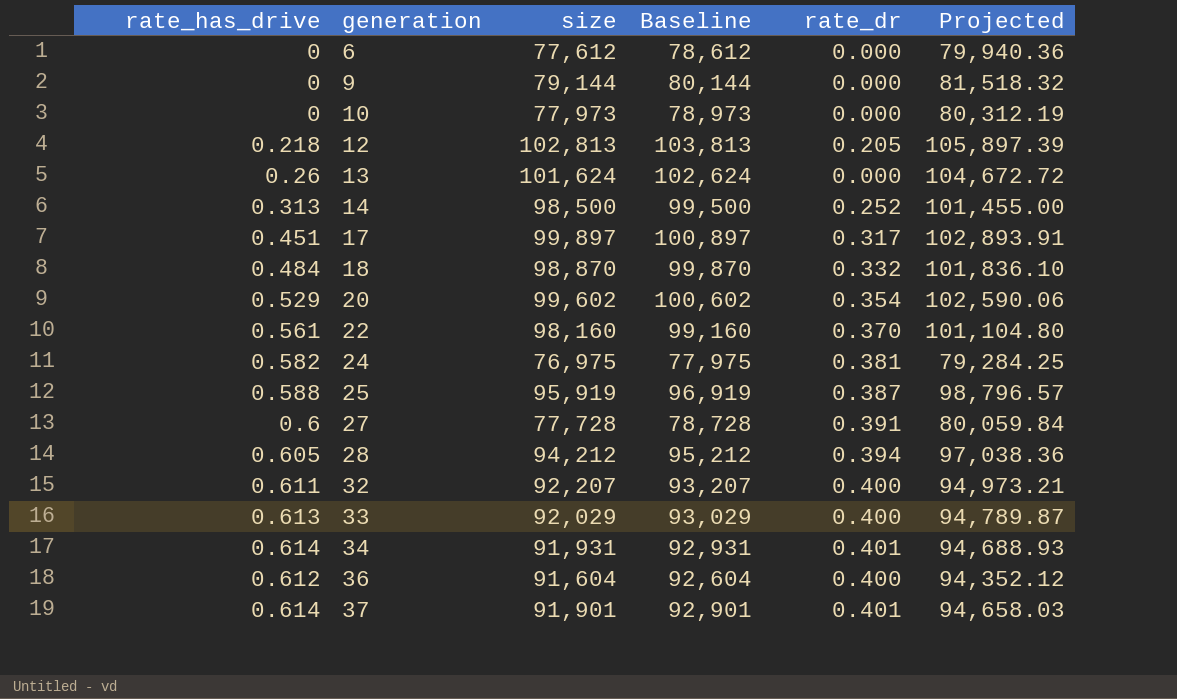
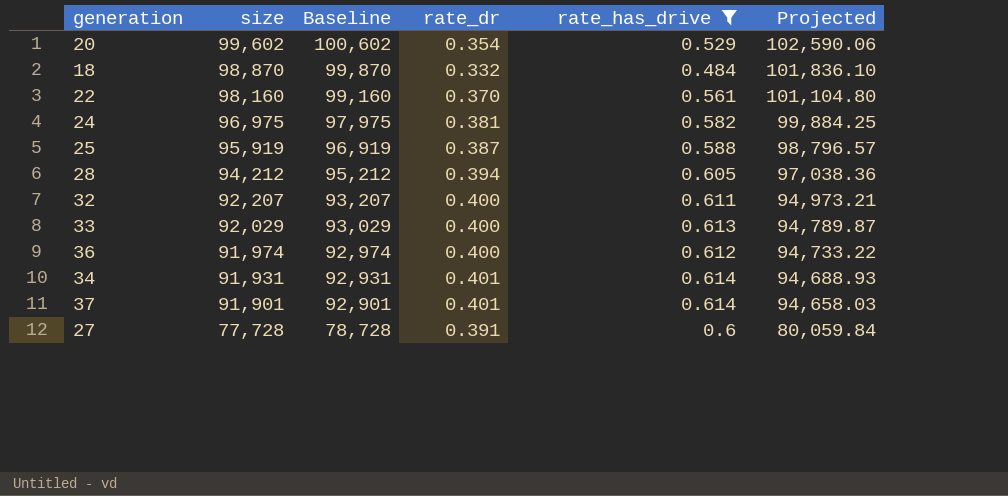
filter: none -> rate_has_drive >= 0.484
row order: generation ascending -> size descending
column rate_has_drive | position: 1 -> 5
24 | size: 76,975 -> 96,975
24 | Baseline: 77,975 -> 97,975
24 | Projected: 79,284.25 -> 99,884.25
36 | size: 91,604 -> 91,974
36 | Baseline: 92,604 -> 92,974
36 | Projected: 94,352.12 -> 94,733.22

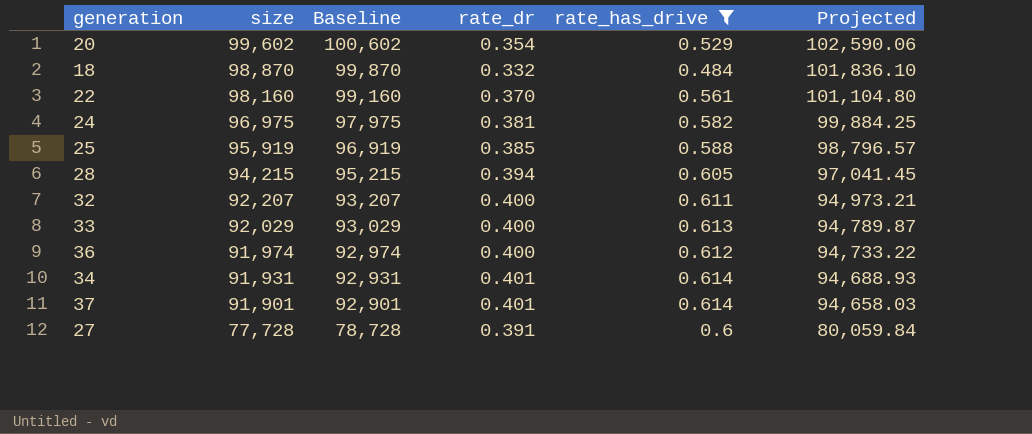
25 | rate_dr: 0.387 -> 0.385
28 | size: 94,212 -> 94,215
28 | Baseline: 95,212 -> 95,215
28 | Projected: 97,038.36 -> 97,041.45

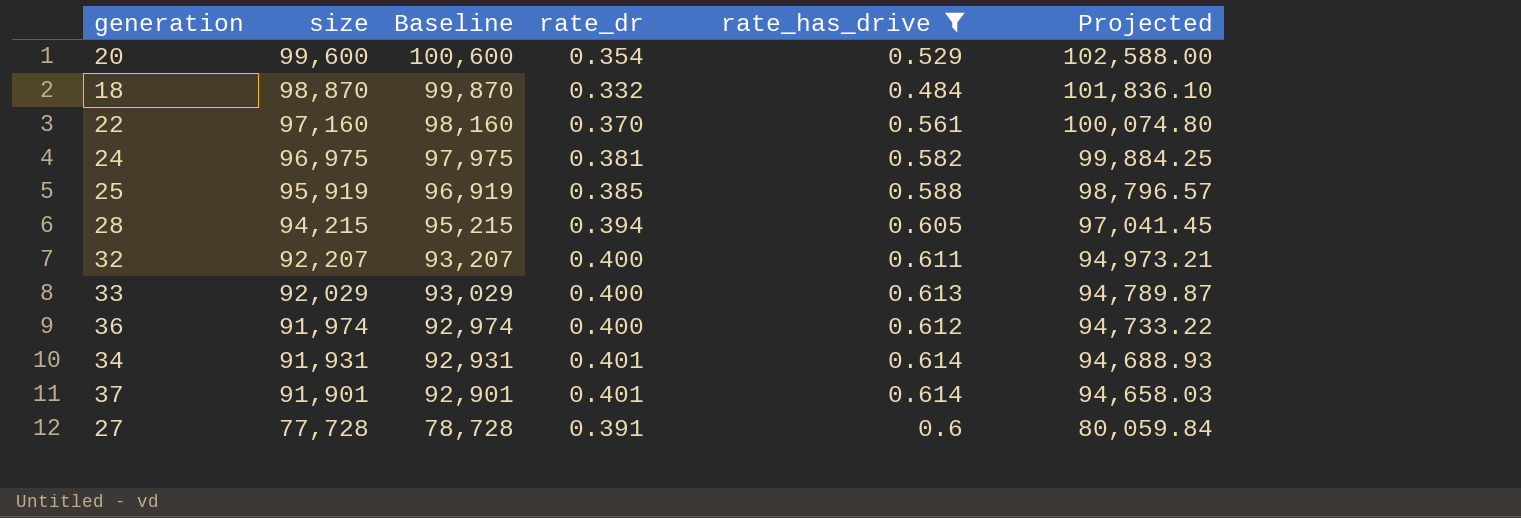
20 | size: 99,602 -> 99,600
20 | Baseline: 100,602 -> 100,600
20 | Projected: 102,590.06 -> 102,588.00
22 | size: 98,160 -> 97,160
22 | Baseline: 99,160 -> 98,160
22 | Projected: 101,104.80 -> 100,074.80

